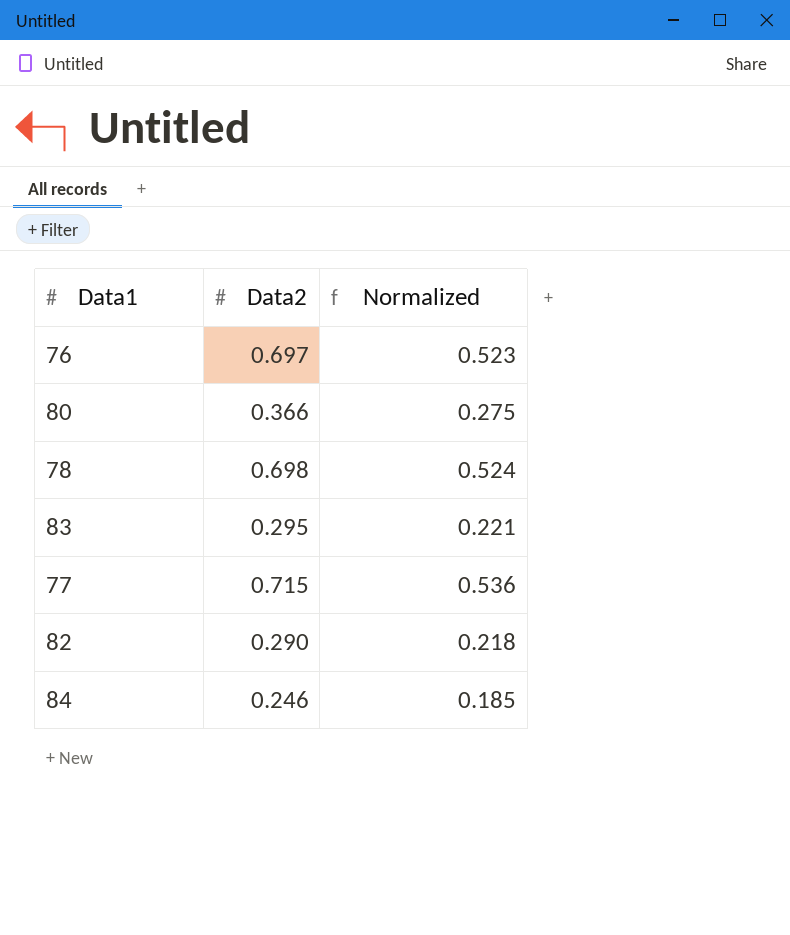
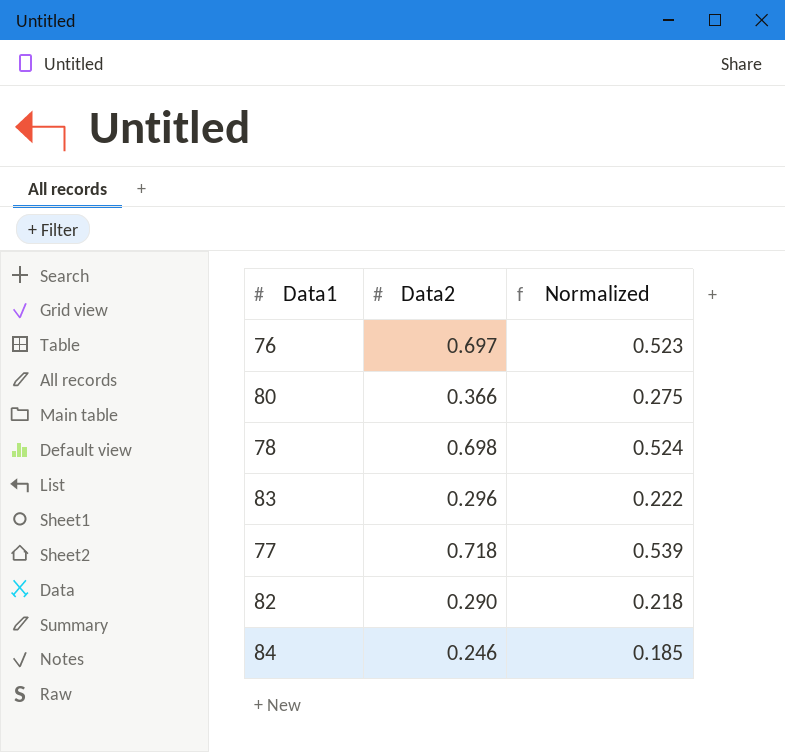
83 | Data2: 0.295 -> 0.296
83 | Normalized: 0.221 -> 0.222
77 | Data2: 0.715 -> 0.718
77 | Normalized: 0.536 -> 0.539

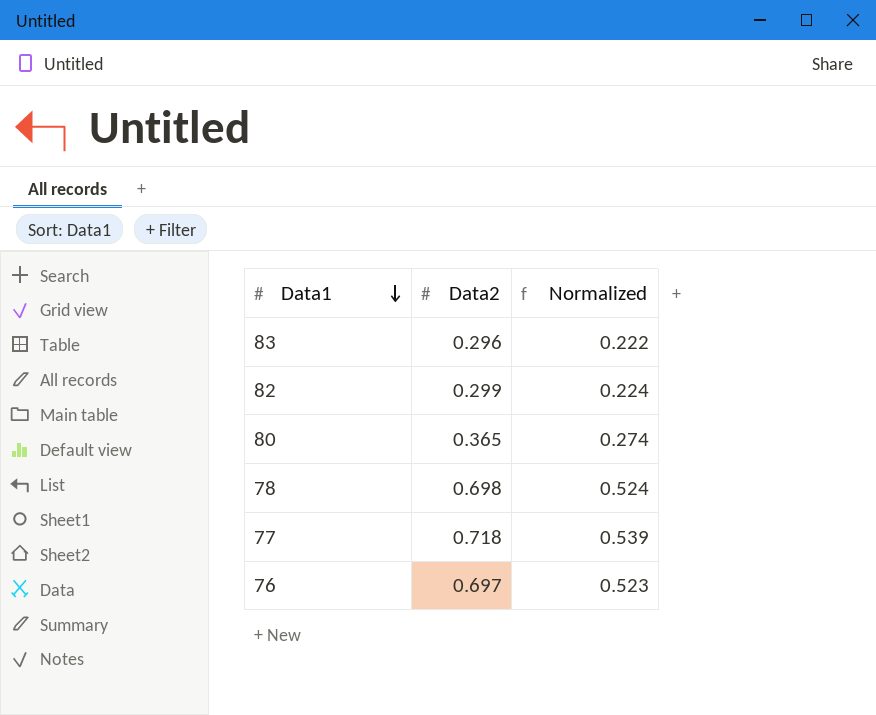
row order: none -> Data1 descending
row 84: 0.246 | 0.185 -> none
82 | Data2: 0.290 -> 0.299
82 | Normalized: 0.218 -> 0.224
80 | Data2: 0.366 -> 0.365
80 | Normalized: 0.275 -> 0.274

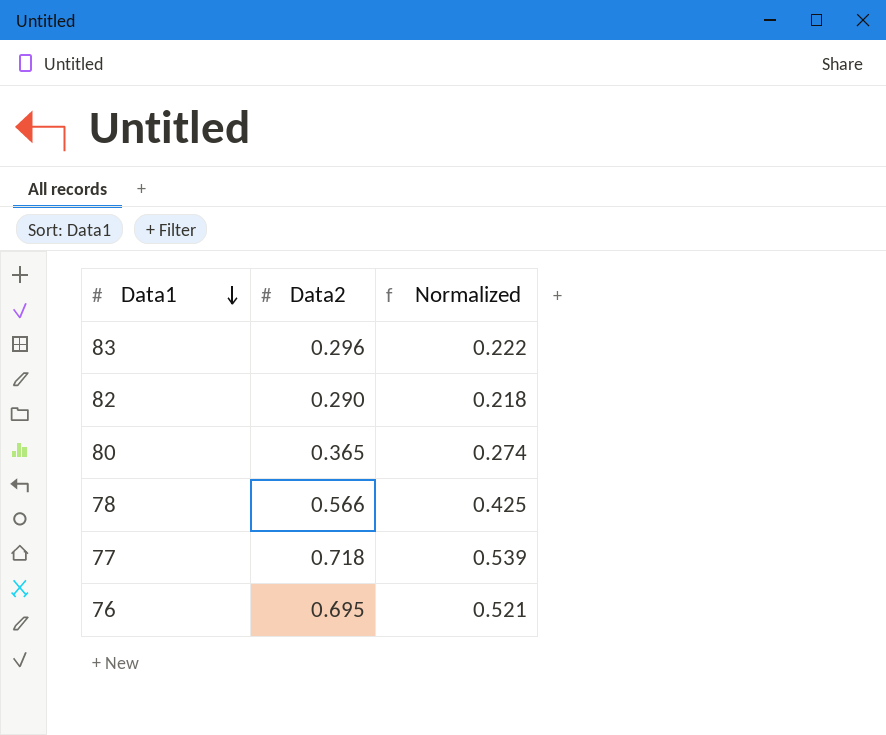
82 | Data2: 0.299 -> 0.290
82 | Normalized: 0.224 -> 0.218
78 | Data2: 0.698 -> 0.566
78 | Normalized: 0.524 -> 0.425
76 | Data2: 0.697 -> 0.695
76 | Normalized: 0.523 -> 0.521

